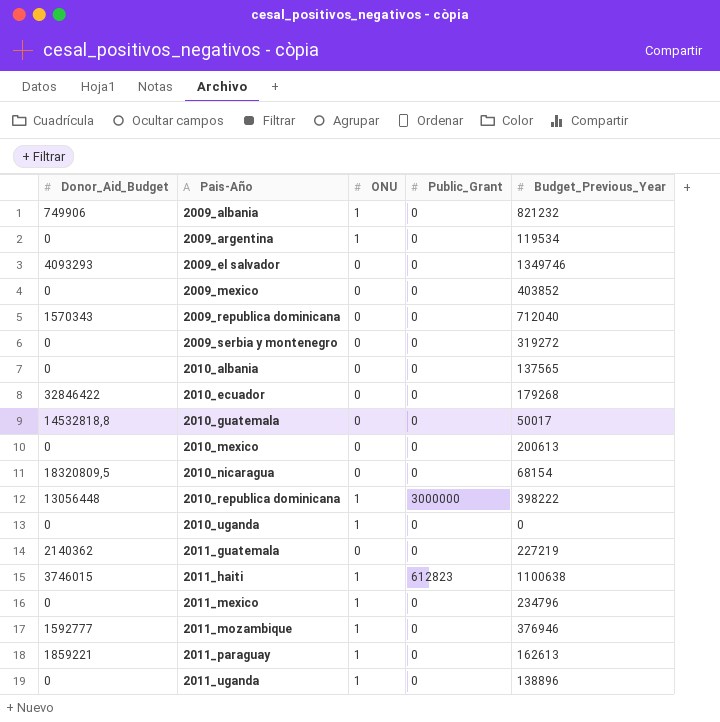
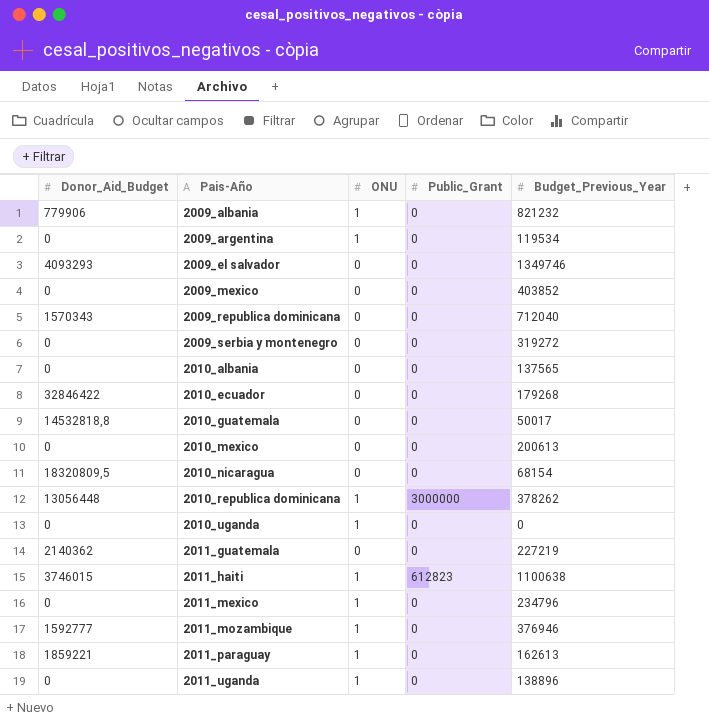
2009_albania | Donor_Aid_Budget: 749906 -> 779906
2010_republica dominicana | Budget_Previous_Year: 398222 -> 378262

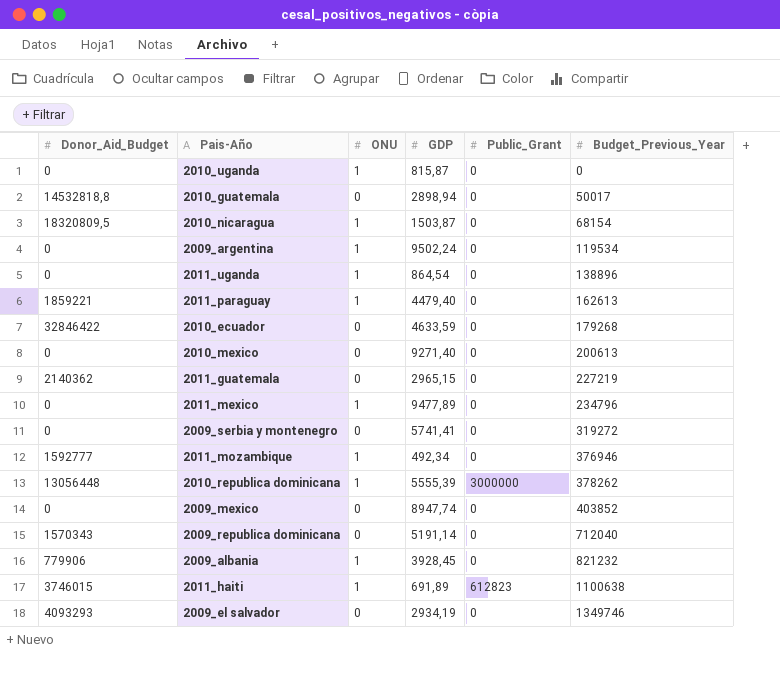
row order: Pais-Año ascending -> Budget_Previous_Year ascending
column GDP | position: none -> 4
row 2010_albania: 0 | 0 | 0 | 137565 -> none
2010_nicaragua | ONU: 0 -> 1

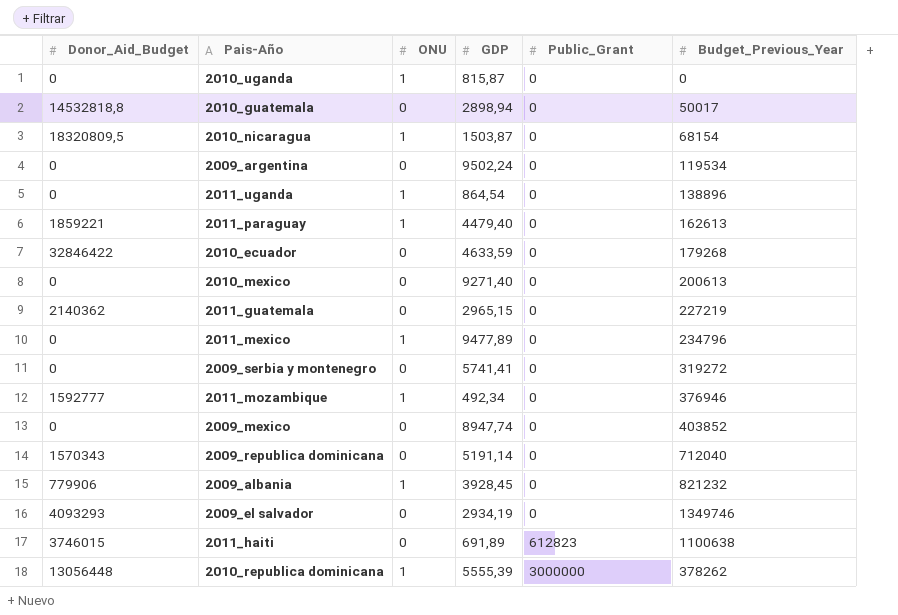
row order: Budget_Previous_Year ascending -> Public_Grant ascending
2009_argentina | ONU: 1 -> 0
2011_haiti | ONU: 1 -> 0

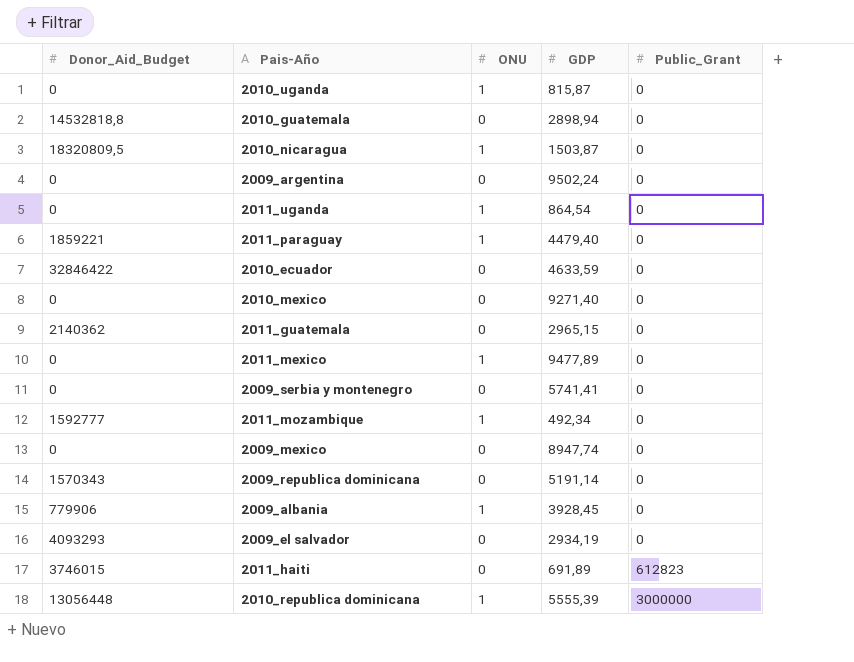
column Budget_Previous_Year | position: 6 -> none

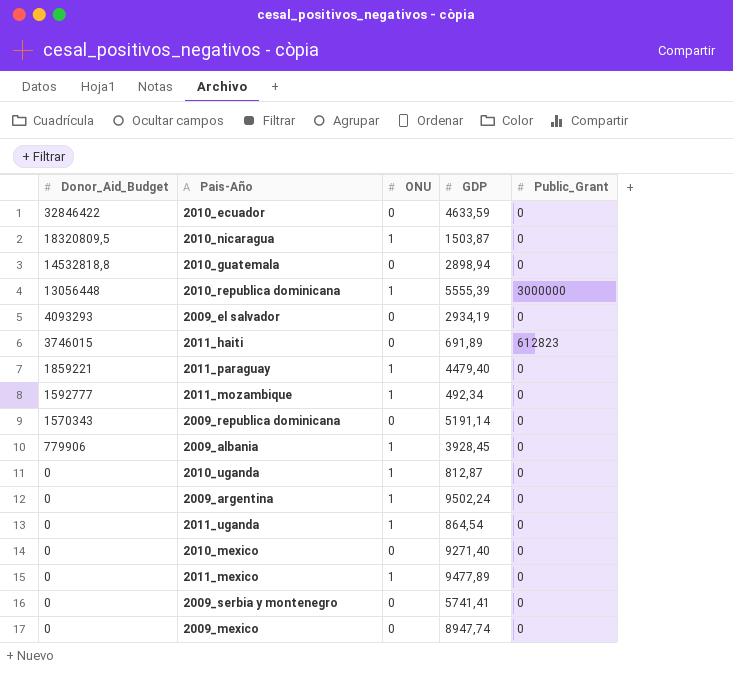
row order: Public_Grant ascending -> Donor_Aid_Budget descending
row 2011_guatemala: 2140362 | 0 | 2965,15 | 0 -> none
2010_uganda | GDP: 815,87 -> 812,87
2009_argentina | ONU: 0 -> 1

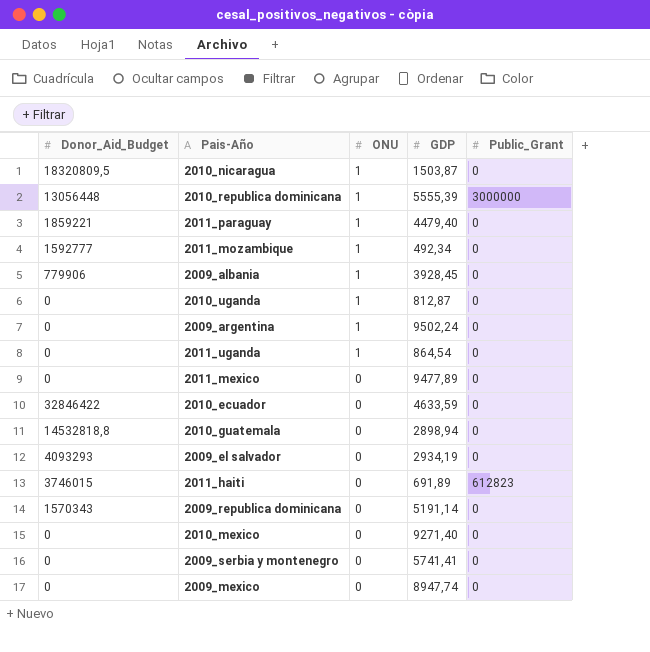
row order: Donor_Aid_Budget descending -> ONU descending
2011_mexico | ONU: 1 -> 0

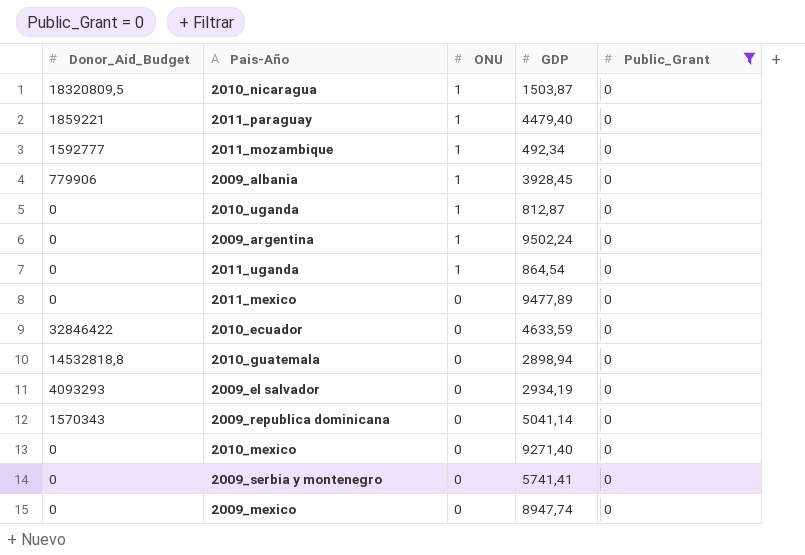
filter: none -> Public_Grant = 0
2009_republica dominicana | GDP: 5191,14 -> 5041,14

